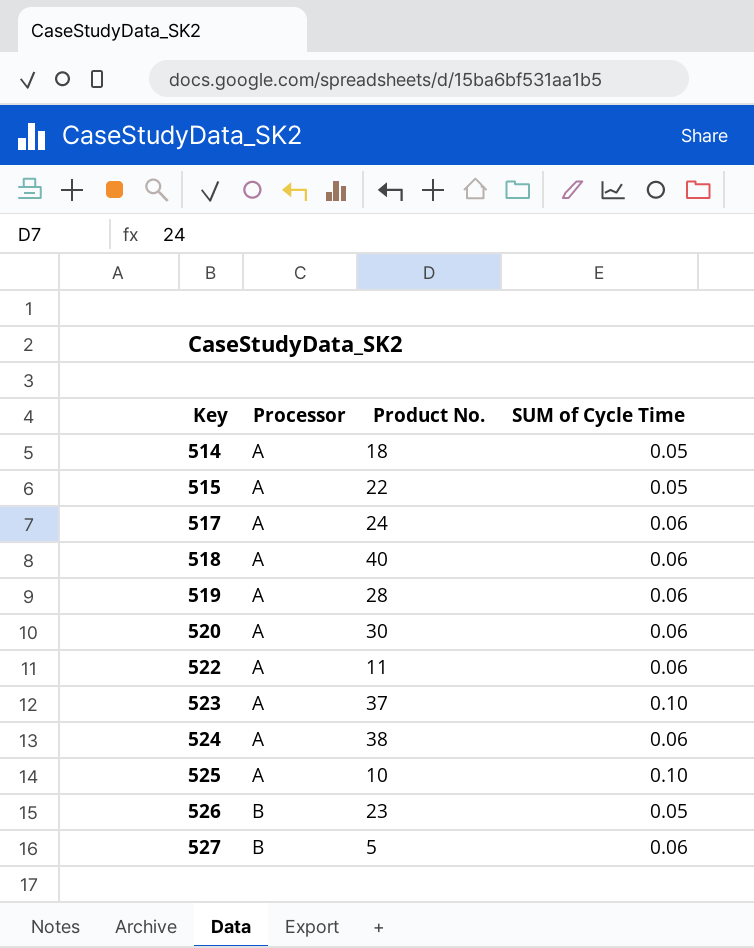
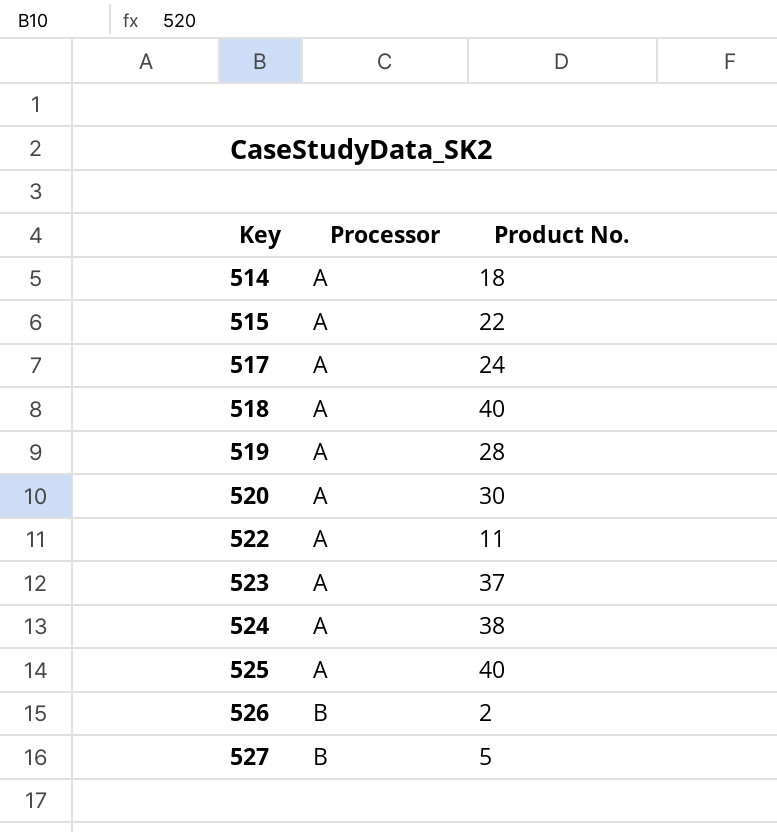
column SUM of Cycle Time | position: 4 -> none
525 | Product No.: 10 -> 40
526 | Product No.: 23 -> 2

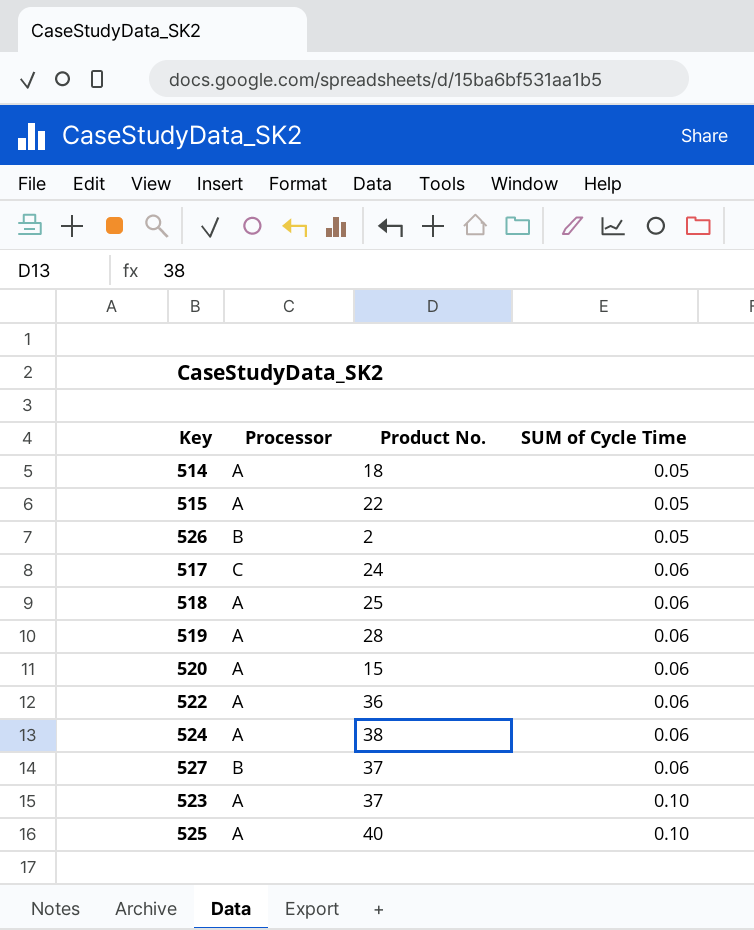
row order: Key ascending -> SUM of Cycle Time ascending
column SUM of Cycle Time | position: none -> 4
517 | Processor: A -> C
518 | Product No.: 40 -> 25
520 | Product No.: 30 -> 15
522 | Product No.: 11 -> 36
527 | Product No.: 5 -> 37

